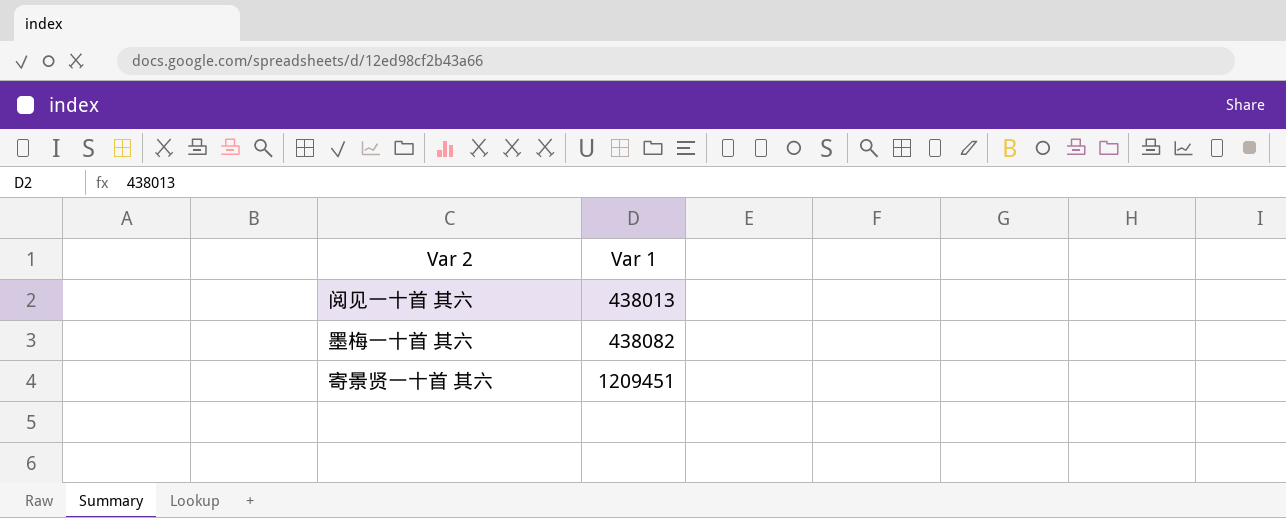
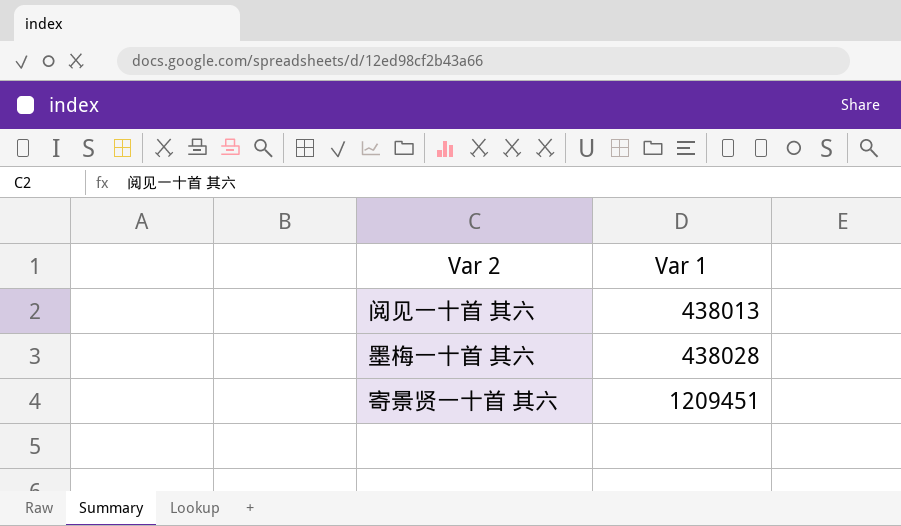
墨梅一十首 其六 | Var 1: 438082 -> 438028

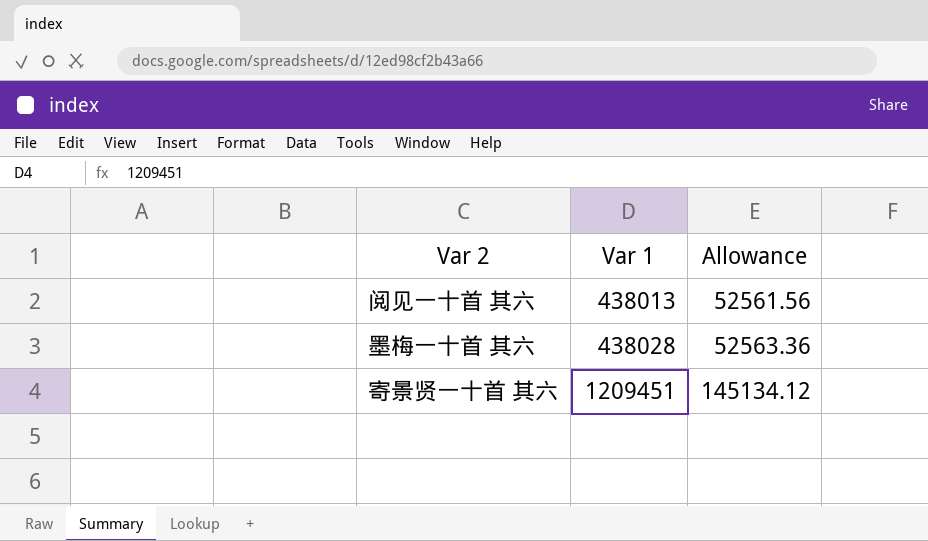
column Allowance | formula: none -> [Var 1] * 0.12

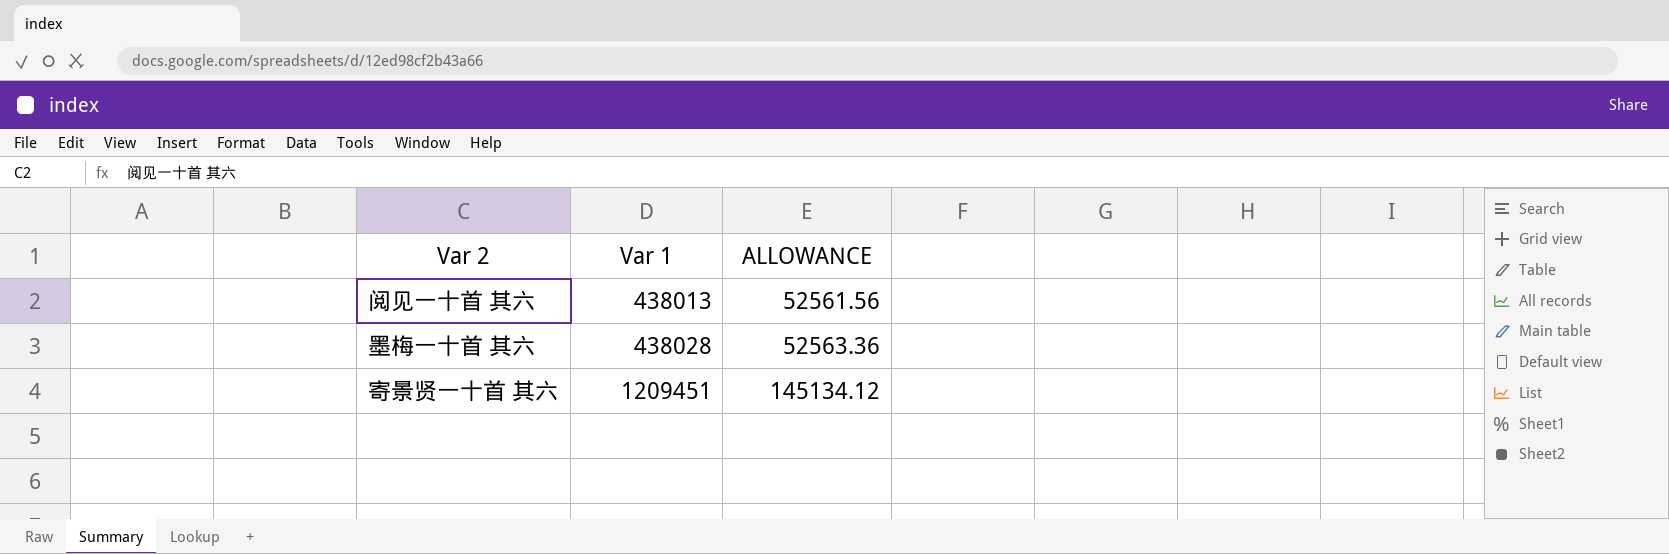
column name: Allowance -> ALLOWANCE

